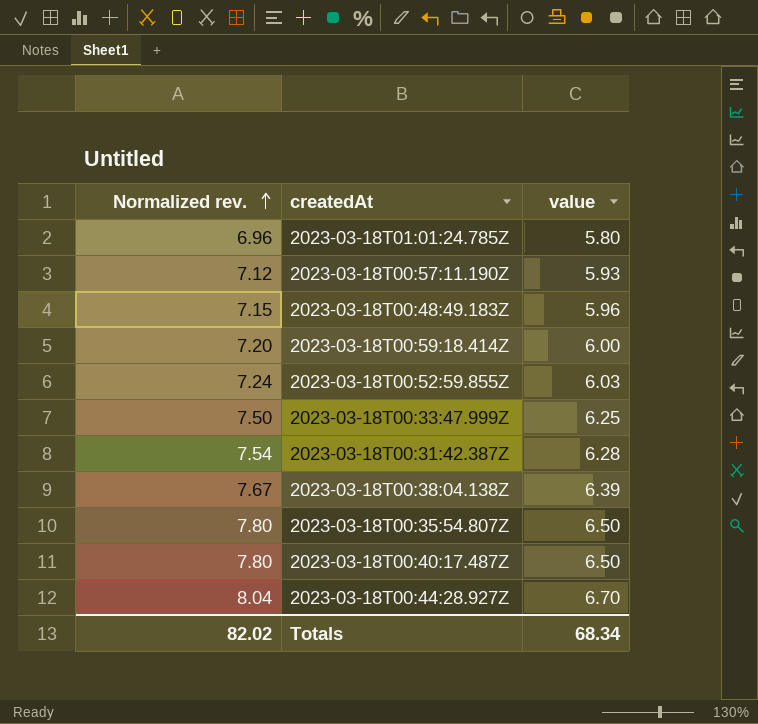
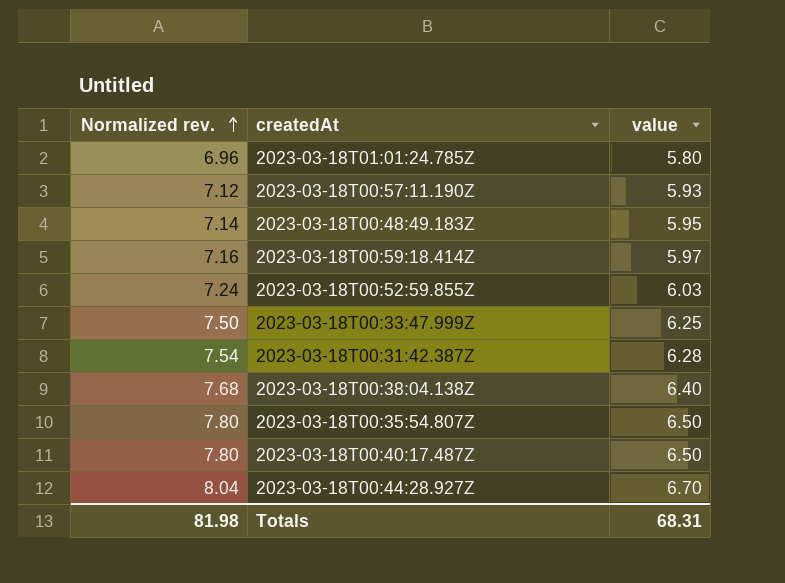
2023-03-18T00:48:49.183Z | Normalized rev.: 7.15 -> 7.14
2023-03-18T00:48:49.183Z | value: 5.96 -> 5.95
2023-03-18T00:59:18.414Z | Normalized rev.: 7.20 -> 7.16
2023-03-18T00:59:18.414Z | value: 6.00 -> 5.97
2023-03-18T00:38:04.138Z | Normalized rev.: 7.67 -> 7.68
2023-03-18T00:38:04.138Z | value: 6.39 -> 6.40
Totals | Normalized rev.: 82.02 -> 81.98
Totals | value: 68.34 -> 68.31

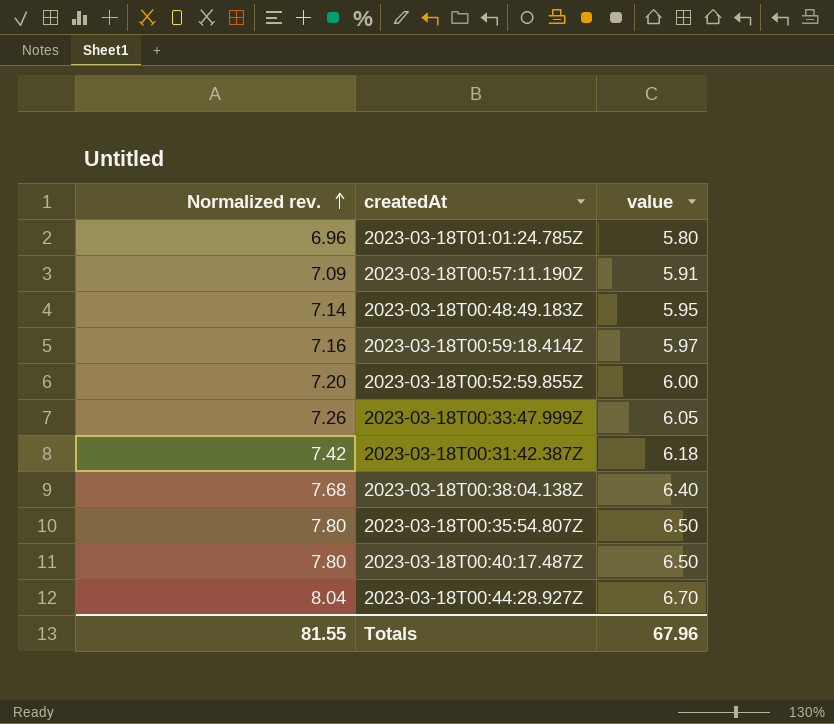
2023-03-18T00:57:11.190Z | Normalized rev.: 7.12 -> 7.09
2023-03-18T00:57:11.190Z | value: 5.93 -> 5.91
2023-03-18T00:52:59.855Z | Normalized rev.: 7.24 -> 7.20
2023-03-18T00:52:59.855Z | value: 6.03 -> 6.00
2023-03-18T00:33:47.999Z | Normalized rev.: 7.50 -> 7.26
2023-03-18T00:33:47.999Z | value: 6.25 -> 6.05
2023-03-18T00:31:42.387Z | Normalized rev.: 7.54 -> 7.42
2023-03-18T00:31:42.387Z | value: 6.28 -> 6.18
Totals | Normalized rev.: 81.98 -> 81.55
Totals | value: 68.31 -> 67.96

